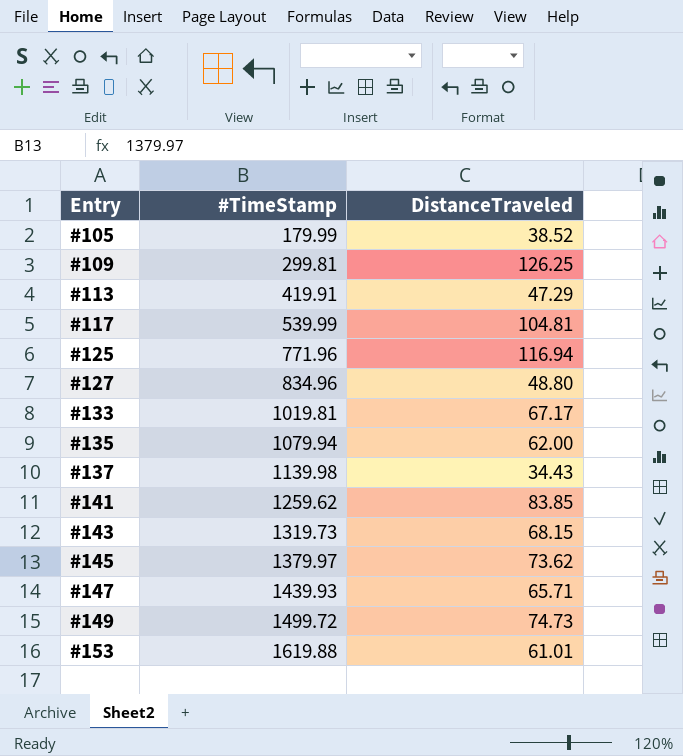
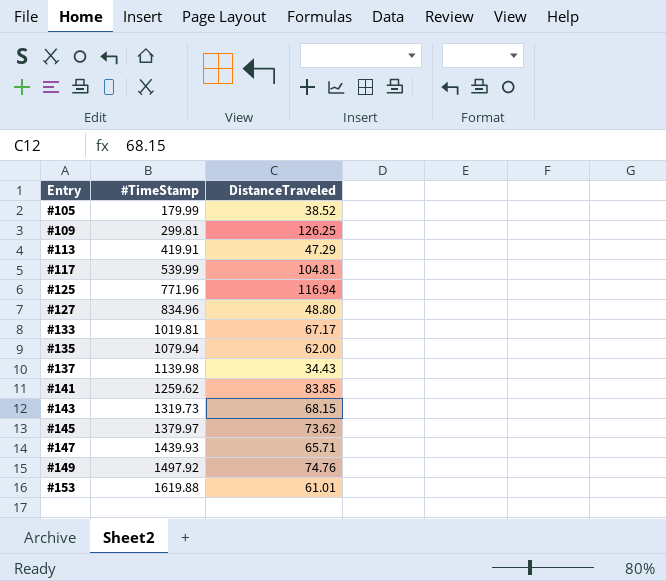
#149 | #TimeStamp: 1499.72 -> 1497.92
#149 | DistanceTraveled: 74.73 -> 74.76

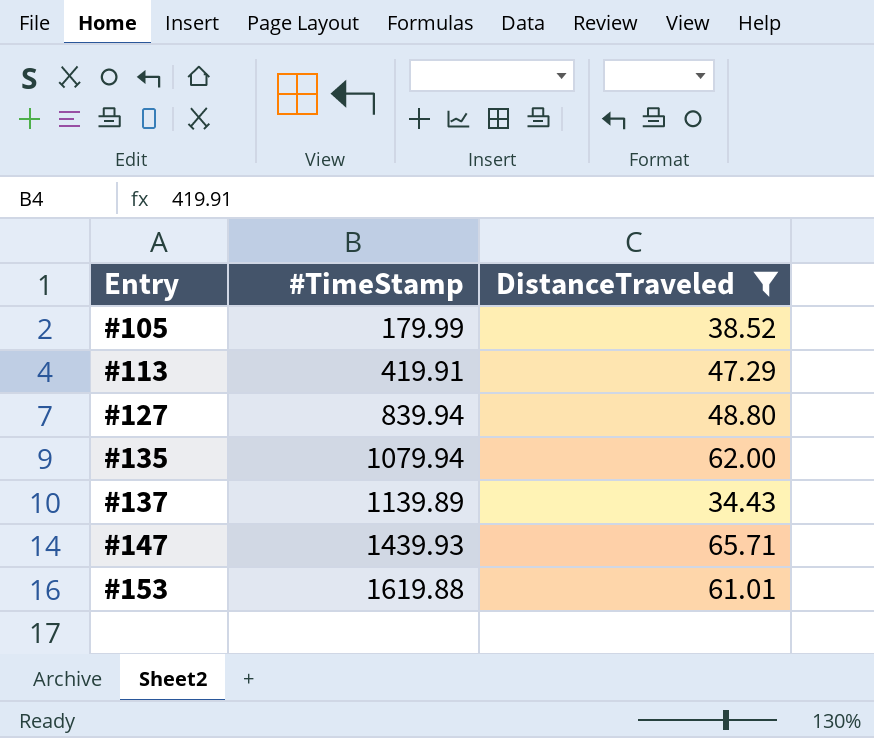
filter: none -> DistanceTraveled <= 65.71
#127 | #TimeStamp: 834.96 -> 839.94
#137 | #TimeStamp: 1139.98 -> 1139.89

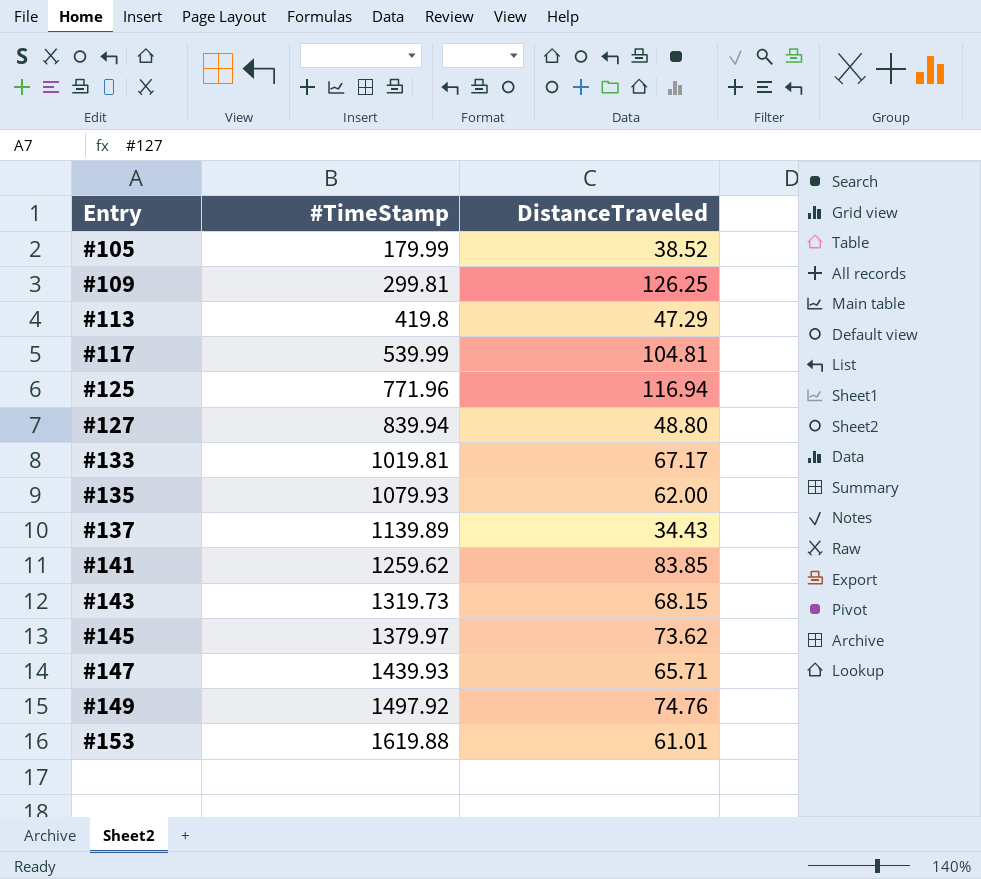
filter: DistanceTraveled <= 65.71 -> none
#113 | #TimeStamp: 419.91 -> 419.8
#135 | #TimeStamp: 1079.94 -> 1079.93

